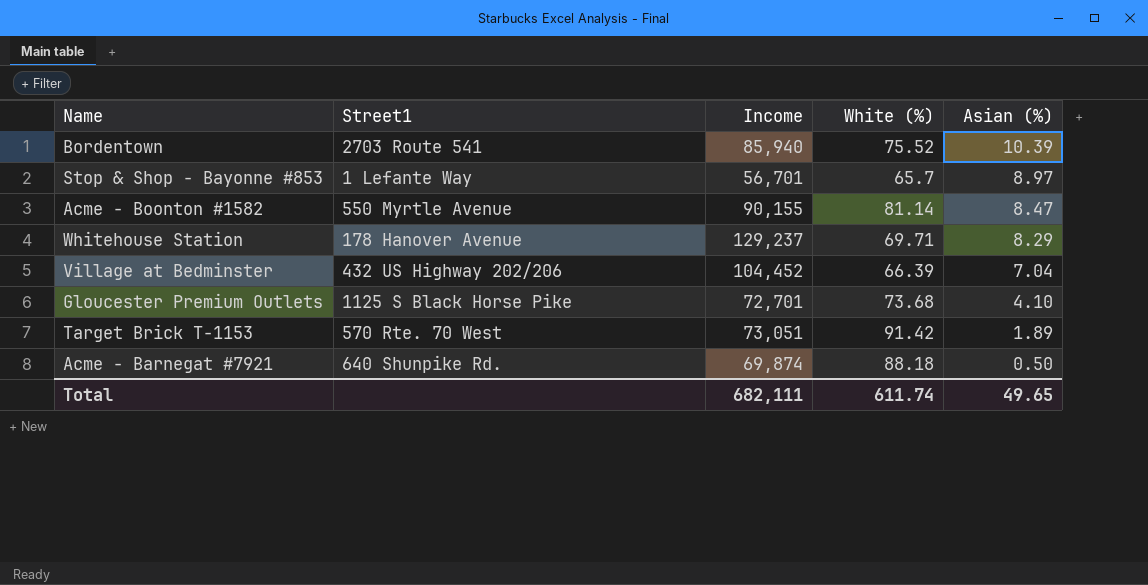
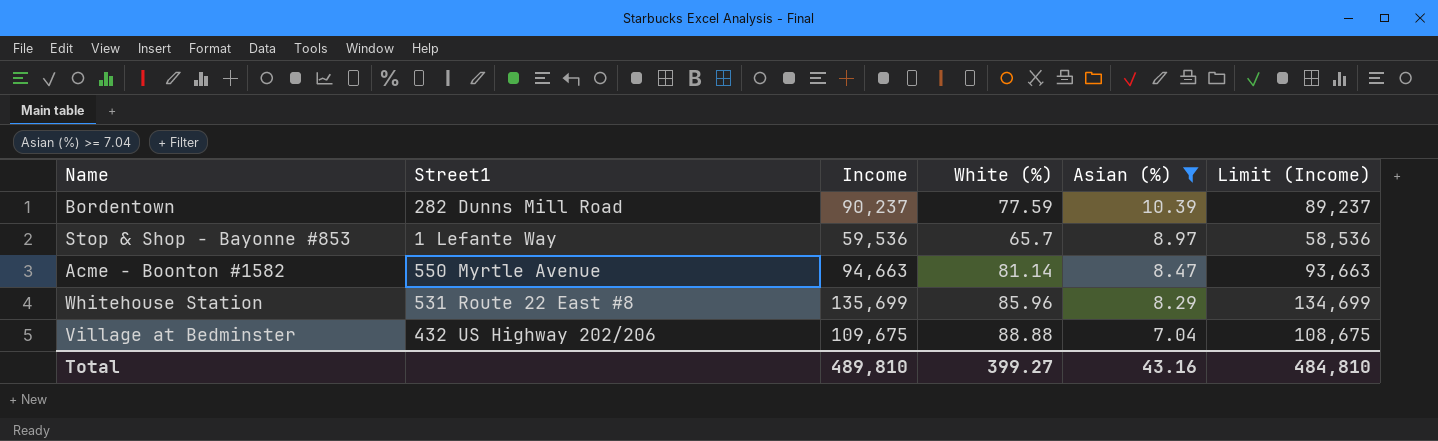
filter: none -> Asian (%) >= 7.04
column Limit (Income) | formula: none -> [Income] - 1000
Bordentown | Street1: 2703 Route 541 -> 282 Dunns Mill Road
Bordentown | Income: 85,940 -> 90,237
Bordentown | White (%): 75.52 -> 77.59
Stop & Shop - Bayonne #853 | Income: 56,701 -> 59,536
Acme - Boonton #1582 | Income: 90,155 -> 94,663
Whitehouse Station | Street1: 178 Hanover Avenue -> 531 Route 22 East #8
Whitehouse Station | Income: 129,237 -> 135,699
Whitehouse Station | White (%): 69.71 -> 85.96
Village at Bedminster | Income: 104,452 -> 109,675
Village at Bedminster | White (%): 66.39 -> 88.88
Total | Income: 682,111 -> 489,810
Total | White (%): 611.74 -> 399.27
Total | Asian (%): 49.65 -> 43.16

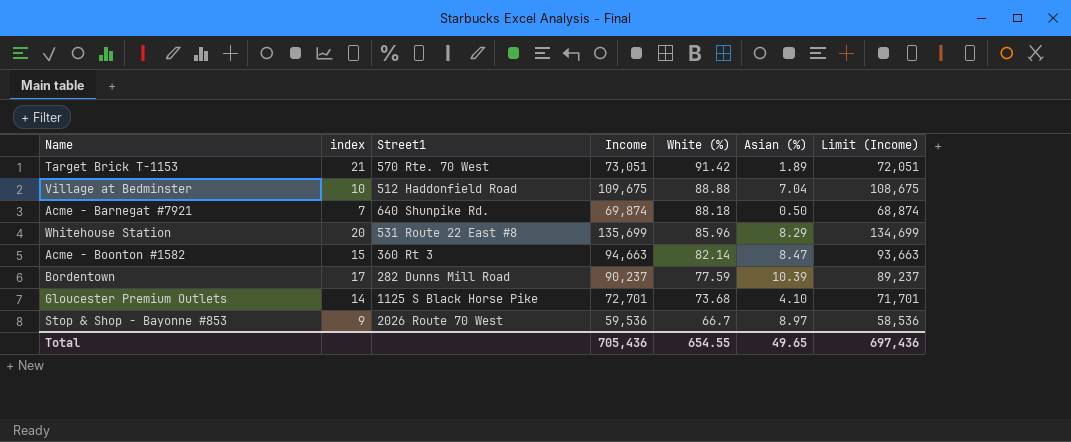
filter: Asian (%) >= 7.04 -> none
row order: Asian (%) descending -> White (%) descending
column index | position: none -> 2
Village at Bedminster | Street1: 432 US Highway 202/206 -> 512 Haddonfield Road
Acme - Boonton #1582 | Street1: 550 Myrtle Avenue -> 360 Rt 3
Acme - Boonton #1582 | White (%): 81.14 -> 82.14
Stop & Shop - Bayonne #853 | Street1: 1 Lefante Way -> 2026 Route 70 West
Stop & Shop - Bayonne #853 | White (%): 65.7 -> 66.7
Total | Income: 489,810 -> 705,436
Total | White (%): 399.27 -> 654.55
Total | Asian (%): 43.16 -> 49.65
Total | Limit (Income): 484,810 -> 697,436

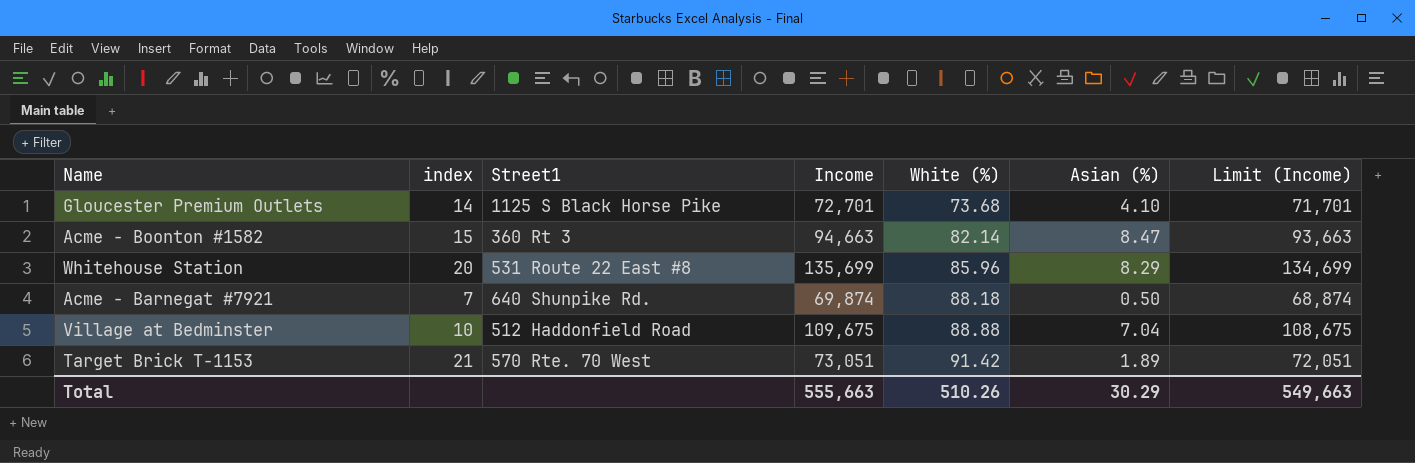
row order: White (%) descending -> White (%) ascending
row Bordentown: 17 | 282 Dunns Mill Road | 90,237 | 77.59 | 10.39 | 89,237 -> none
row Stop & Shop - Bayonne #853: 9 | 2026 Route 70 West | 59,536 | 66.7 | 8.97 | 58,536 -> none
Total | Income: 705,436 -> 555,663
Total | White (%): 654.55 -> 510.26
Total | Asian (%): 49.65 -> 30.29
Total | Limit (Income): 697,436 -> 549,663

